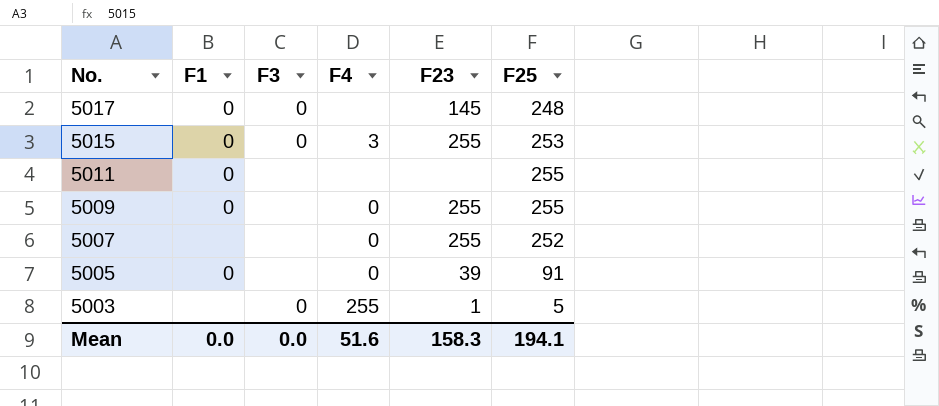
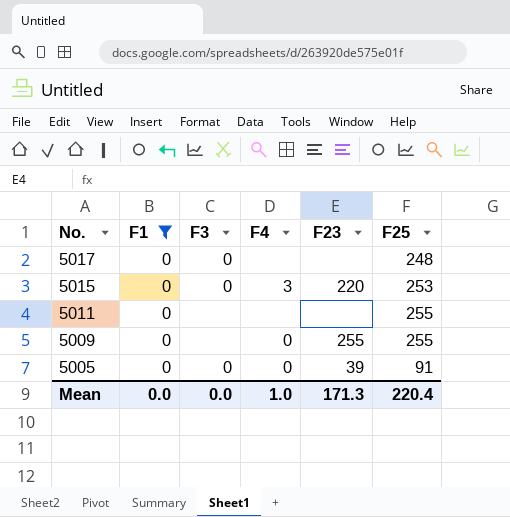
filter: none -> F1 = 0
5017 | F23: 145 -> none
5015 | F23: 255 -> 220
5005 | F3: none -> 0
Mean | F4: 51.6 -> 1.0
Mean | F23: 158.3 -> 171.3
Mean | F25: 194.1 -> 220.4

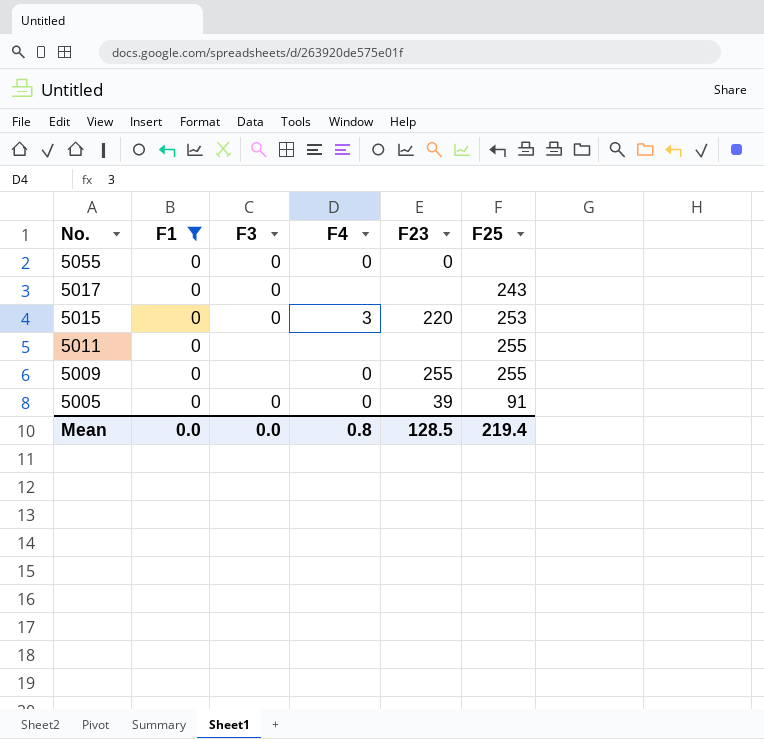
row 5055: none -> 0 | 0 | 0 | 0 | none
5017 | F25: 248 -> 243
Mean | F4: 1.0 -> 0.8
Mean | F23: 171.3 -> 128.5
Mean | F25: 220.4 -> 219.4

